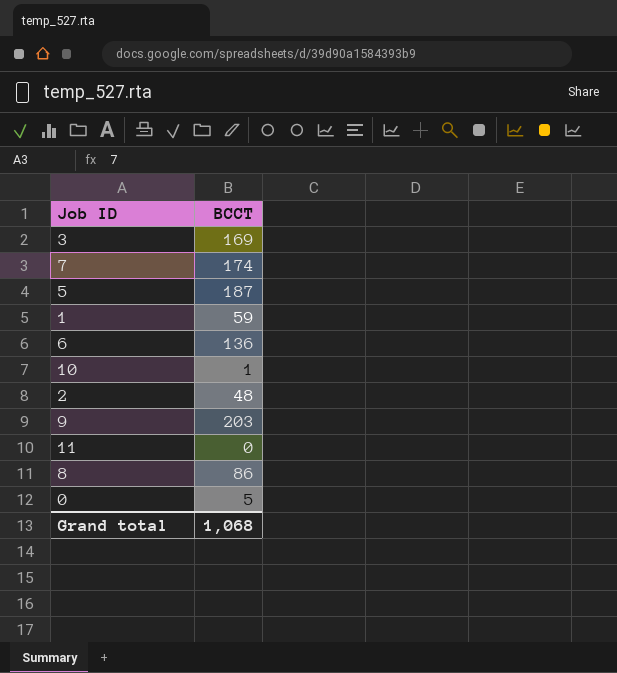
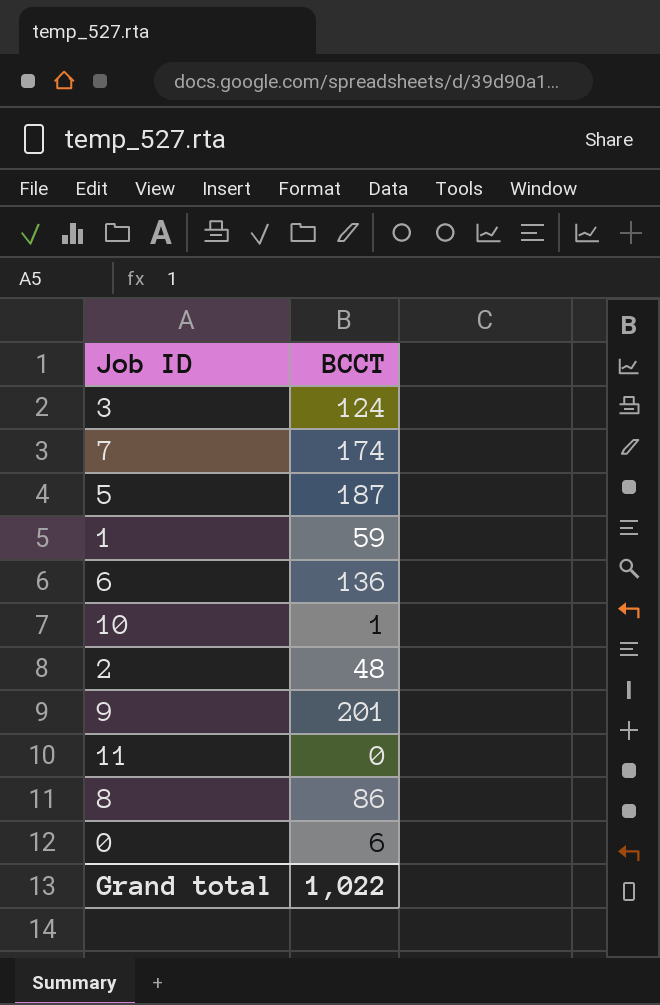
3 | BCCT: 169 -> 124
9 | BCCT: 203 -> 201
0 | BCCT: 5 -> 6
Grand total | BCCT: 1,068 -> 1,022

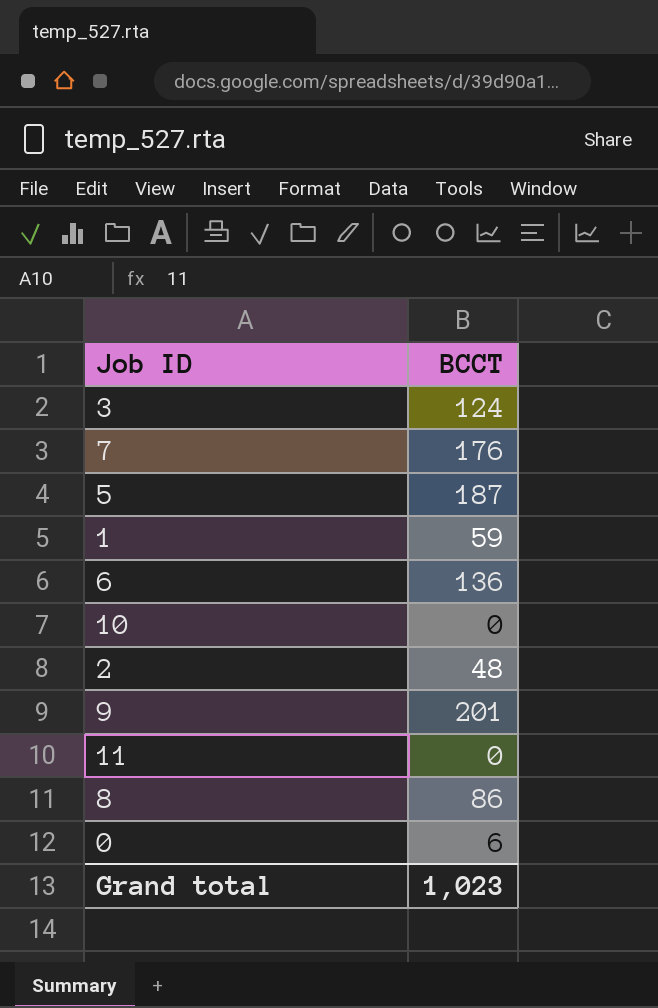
7 | BCCT: 174 -> 176
10 | BCCT: 1 -> 0
Grand total | BCCT: 1,022 -> 1,023

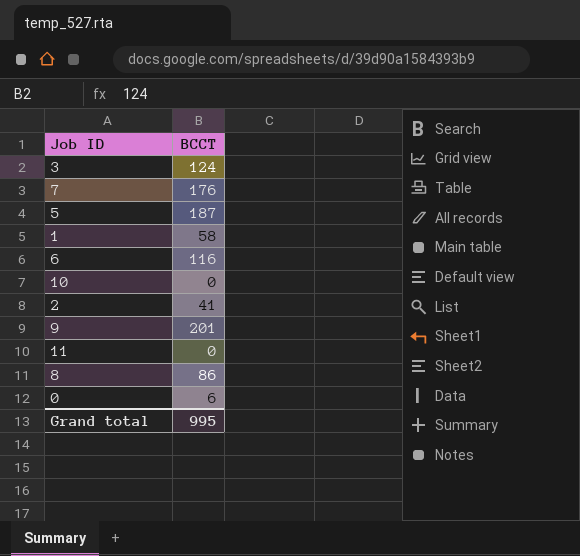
1 | BCCT: 59 -> 58
6 | BCCT: 136 -> 116
2 | BCCT: 48 -> 41
Grand total | BCCT: 1,023 -> 995

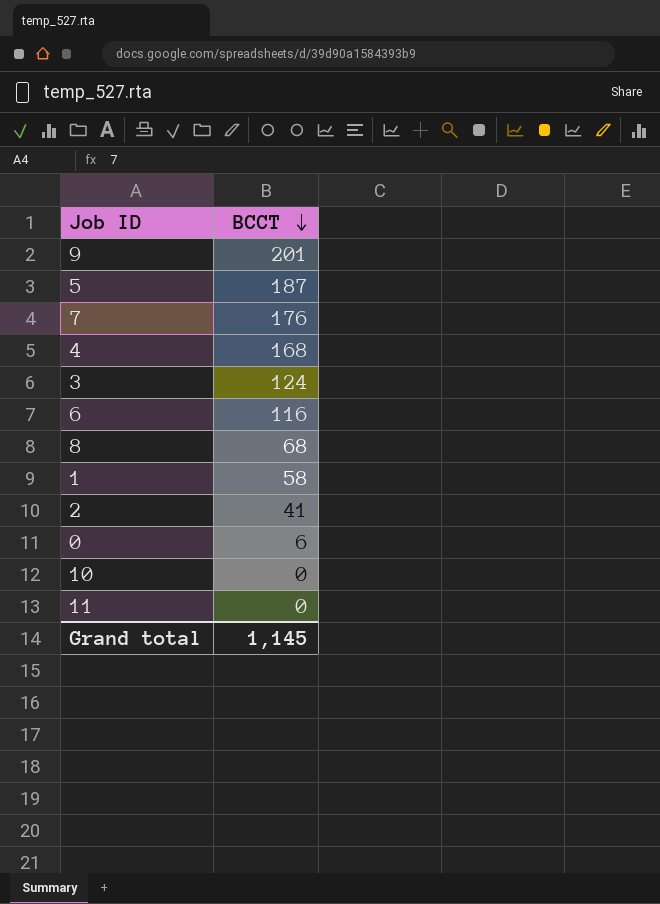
row order: none -> BCCT descending
row 4: none -> 168
8 | BCCT: 86 -> 68
Grand total | BCCT: 995 -> 1,145

